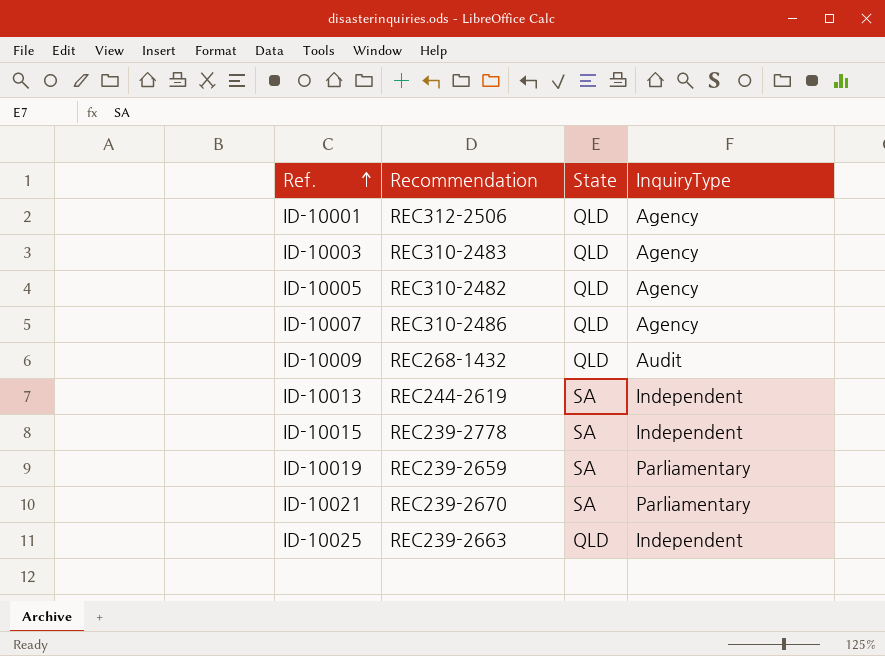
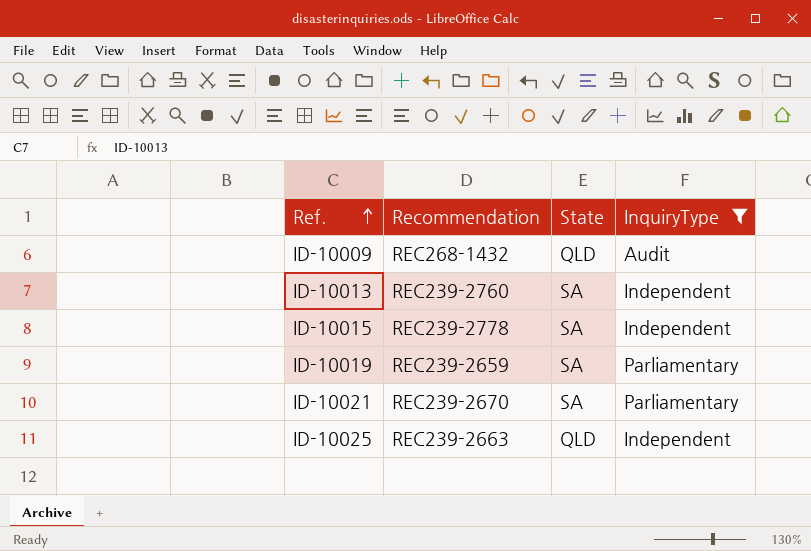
filter: none -> InquiryType != Agency
ID-10013 | Recommendation: REC244-2619 -> REC239-2760

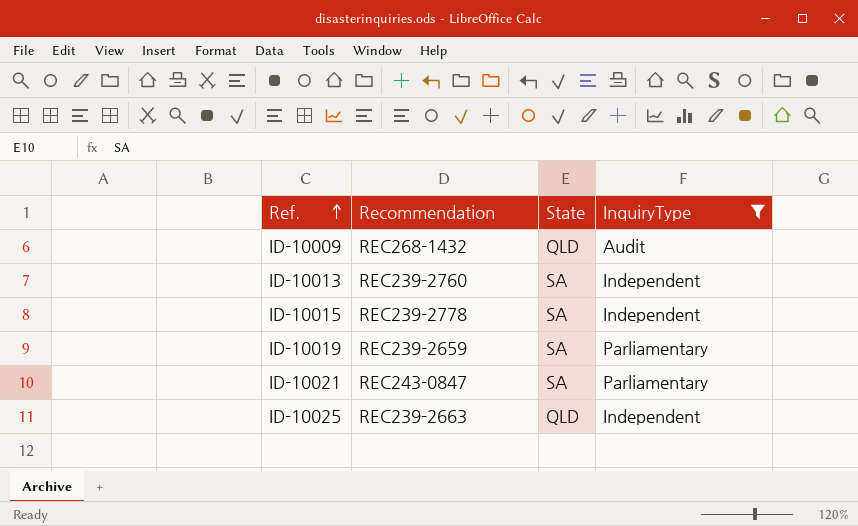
ID-10021 | Recommendation: REC239-2670 -> REC243-0847

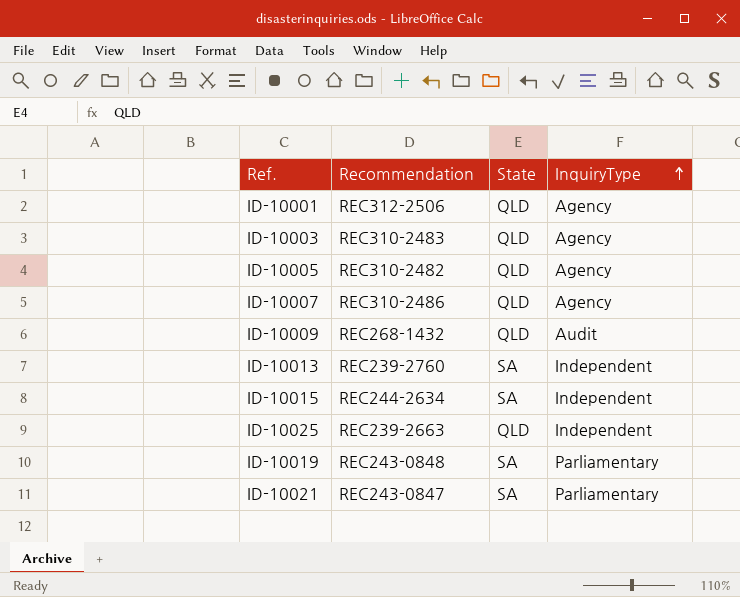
filter: InquiryType != Agency -> none
row order: Ref. ascending -> InquiryType ascending
ID-10015 | Recommendation: REC239-2778 -> REC244-2634
ID-10019 | Recommendation: REC239-2659 -> REC243-0848

